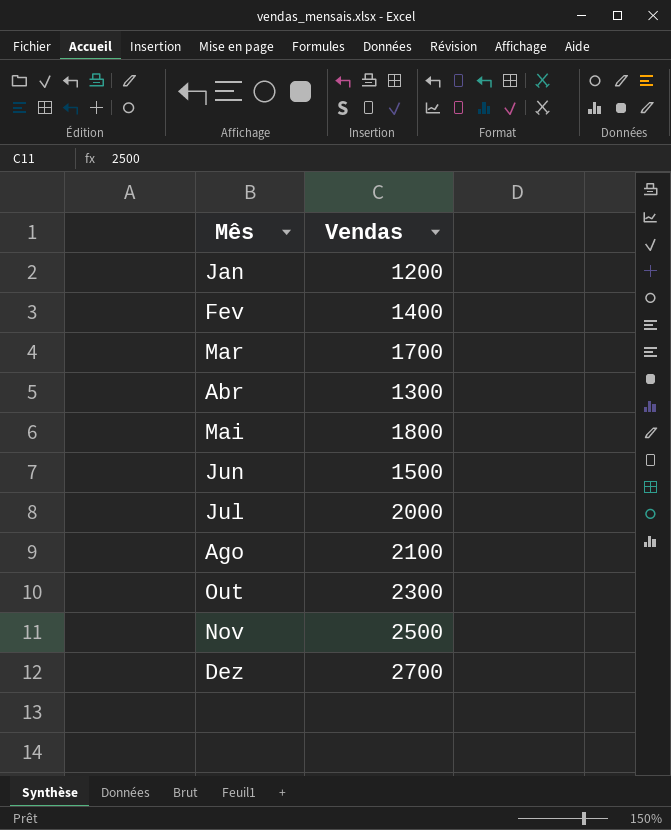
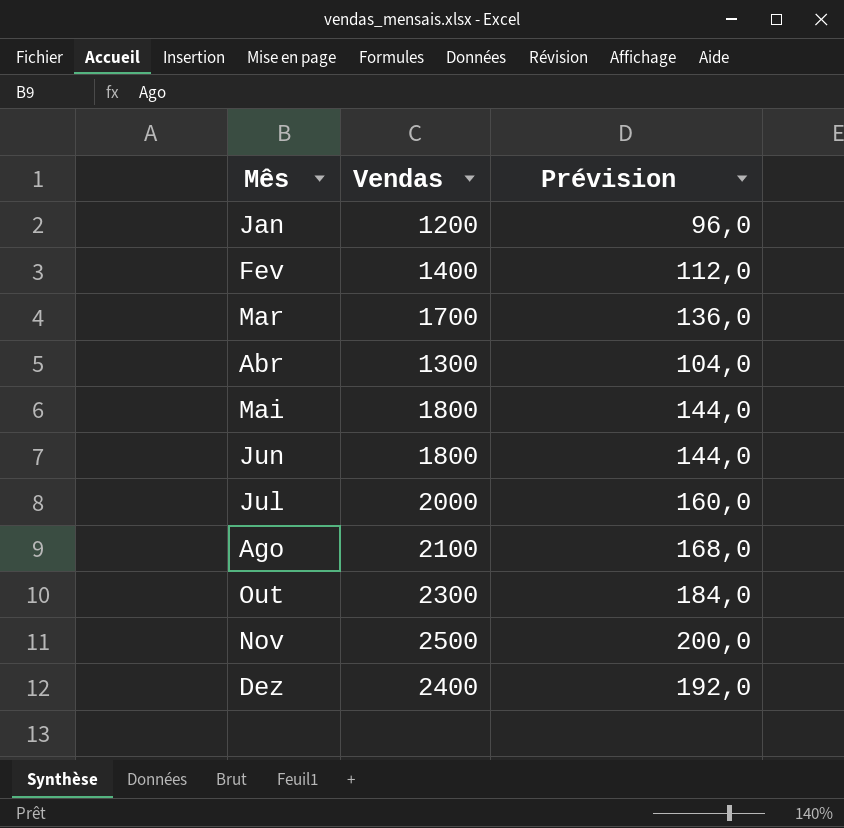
column Prévision | formula: none -> [Vendas] * 0,08
Jun | Vendas: 1500 -> 1800
Dez | Vendas: 2700 -> 2400

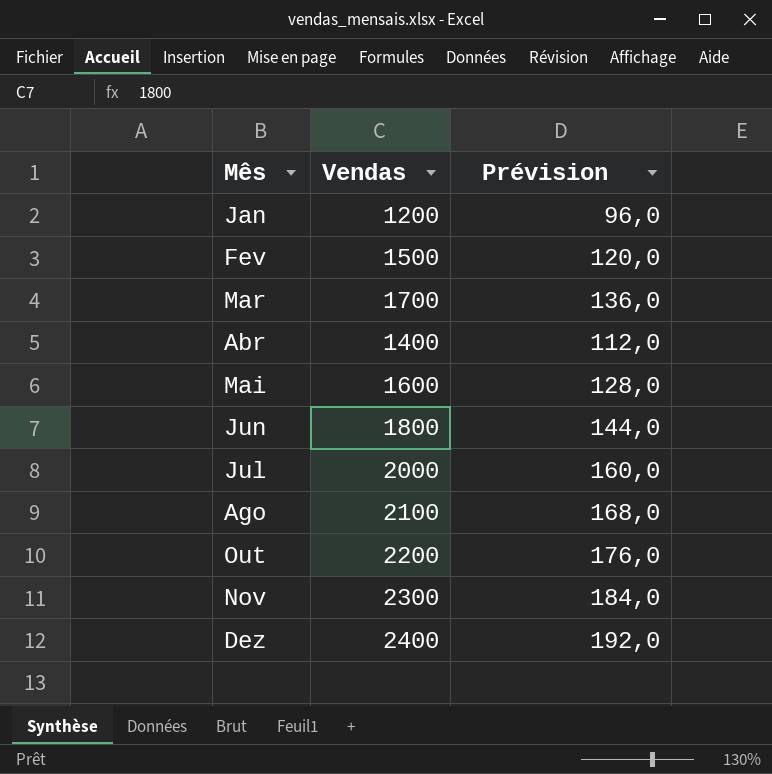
Fev | Vendas: 1400 -> 1500
Fev | Prévision: 112,0 -> 120,0
Abr | Vendas: 1300 -> 1400
Abr | Prévision: 104,0 -> 112,0
Mai | Vendas: 1800 -> 1600
Mai | Prévision: 144,0 -> 128,0
Out | Vendas: 2300 -> 2200
Out | Prévision: 184,0 -> 176,0
Nov | Vendas: 2500 -> 2300
Nov | Prévision: 200,0 -> 184,0

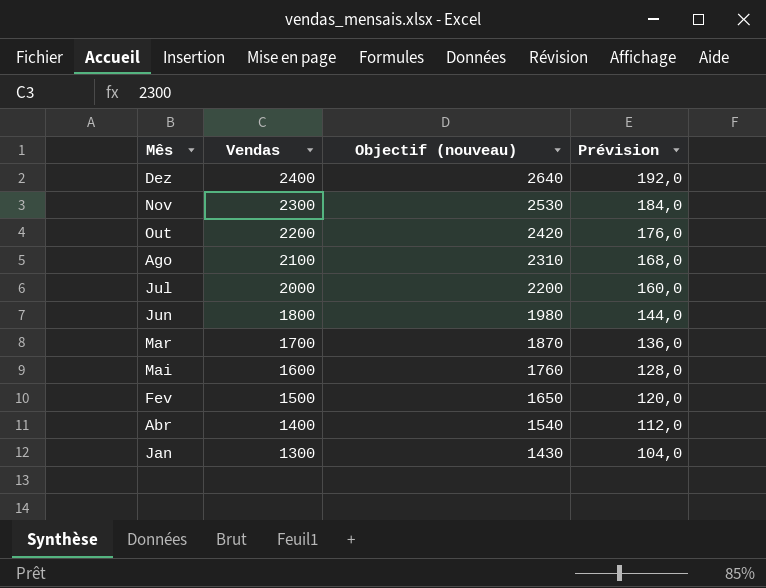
row order: Mês ascending -> Vendas descending
column Objectif (nouveau) | formula: none -> [Vendas] * 1,1
Jan | Vendas: 1200 -> 1300
Jan | Prévision: 96,0 -> 104,0

